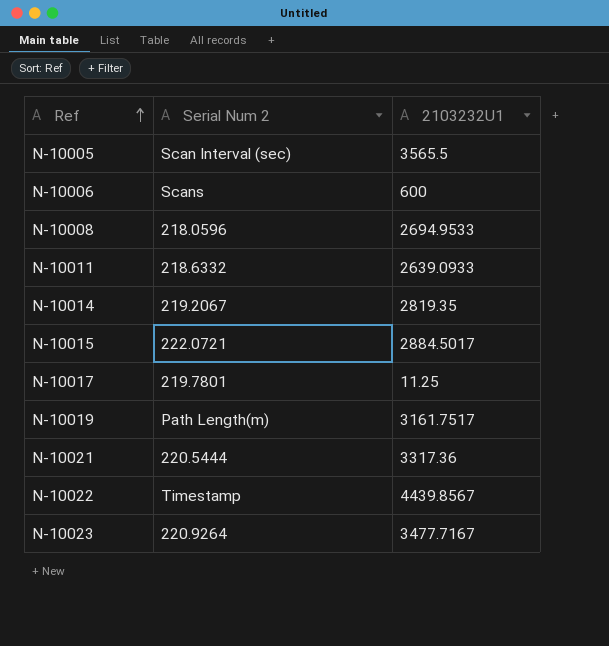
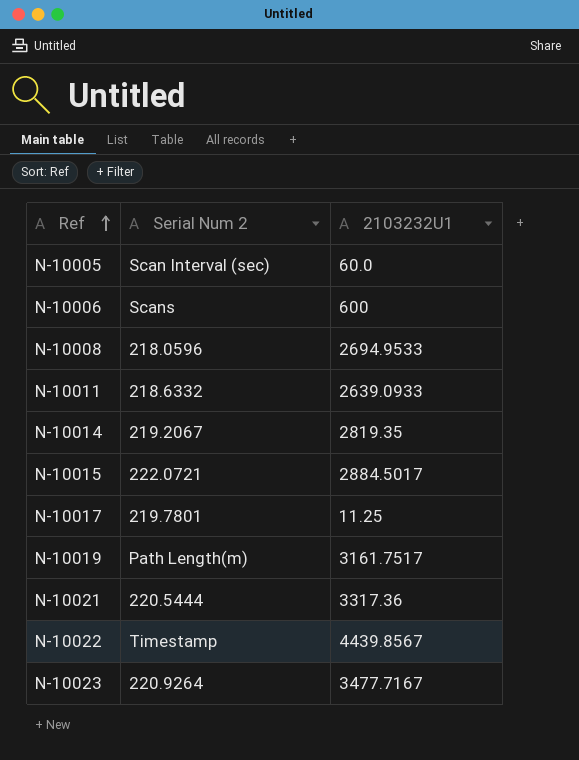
N-10005 | 2103232U1: 3565.5 -> 60.0

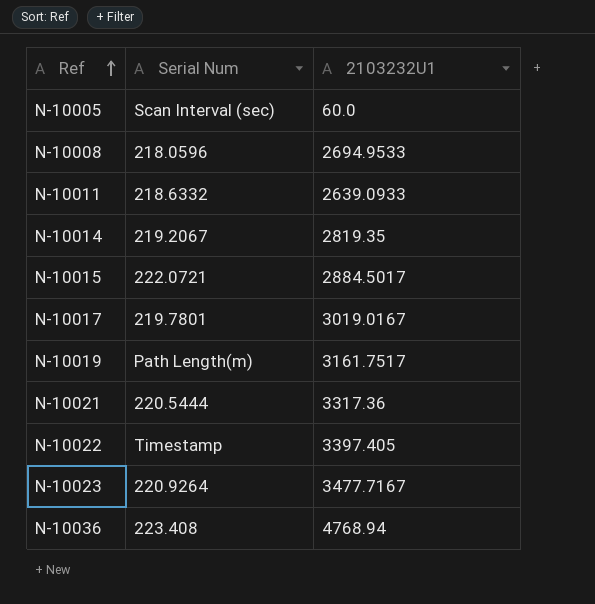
column name: Serial Num 2 -> Serial Num
row N-10006: Scans | 600 -> none
N-10017 | 2103232U1: 11.25 -> 3019.0167
N-10022 | 2103232U1: 4439.8567 -> 3397.405
row N-10036: none -> 223.408 | 4768.94

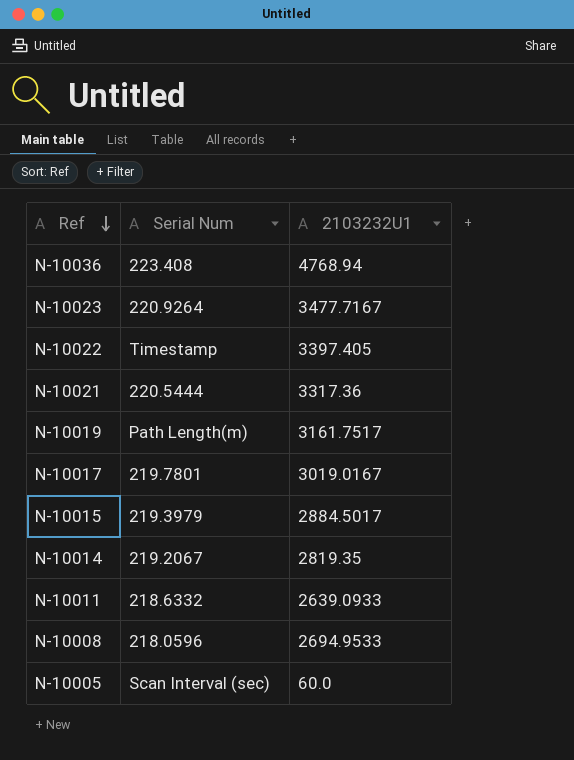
row order: Ref ascending -> Ref descending
N-10015 | Serial Num: 222.0721 -> 219.3979

